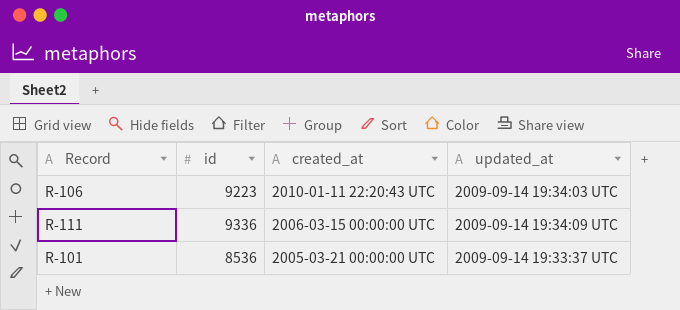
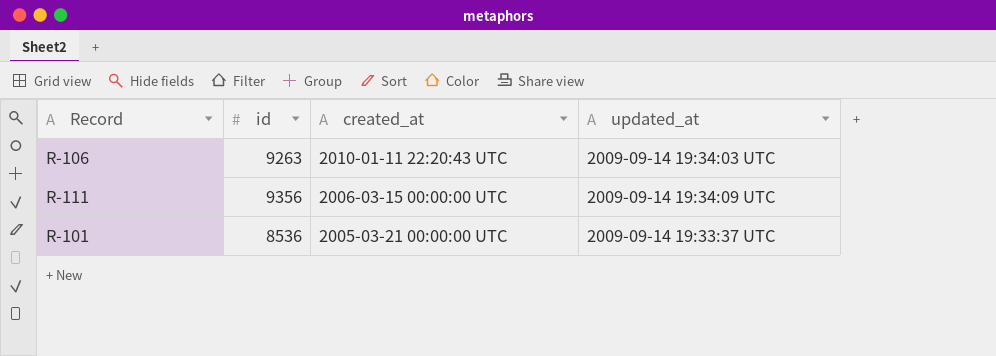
R-106 | id: 9223 -> 9263
R-111 | id: 9336 -> 9356

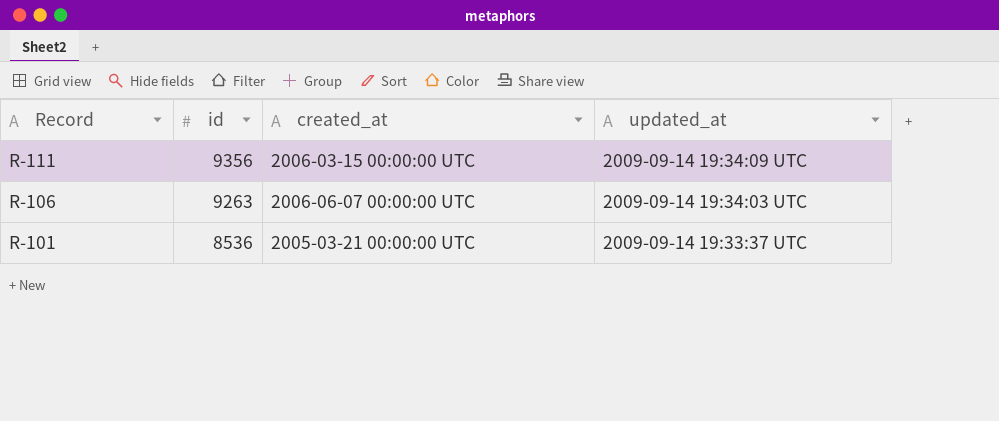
row order: created_at descending -> Record descending
R-106 | created_at: 2010-01-11 22:20:43 UTC -> 2006-06-07 00:00:00 UTC

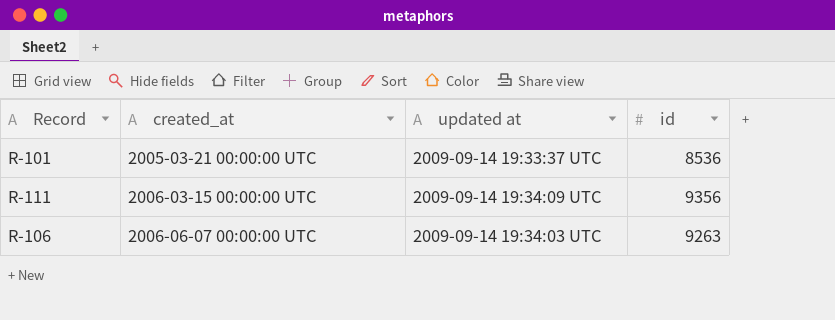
row order: Record descending -> created_at ascending
column name: updated_at -> updated at
column id | position: 2 -> 4

